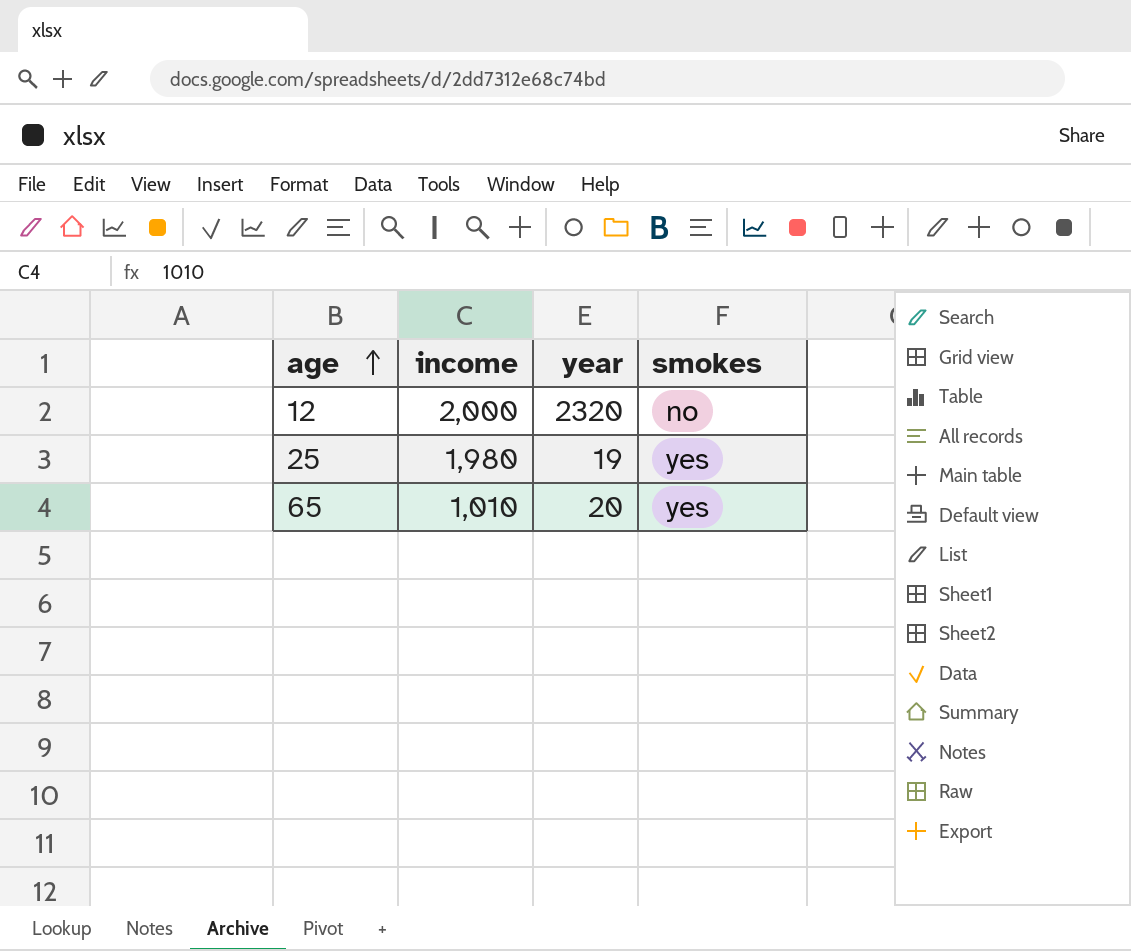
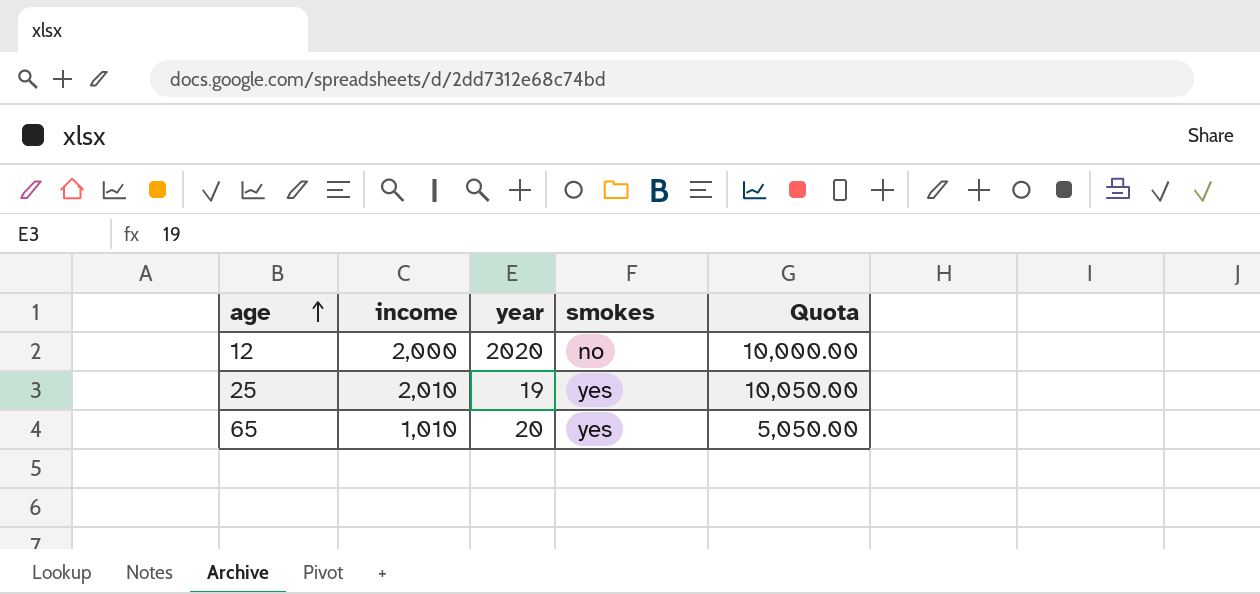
column Quota | formula: none -> [income] * 5
12 | year: 2320 -> 2020
25 | income: 1,980 -> 2,010

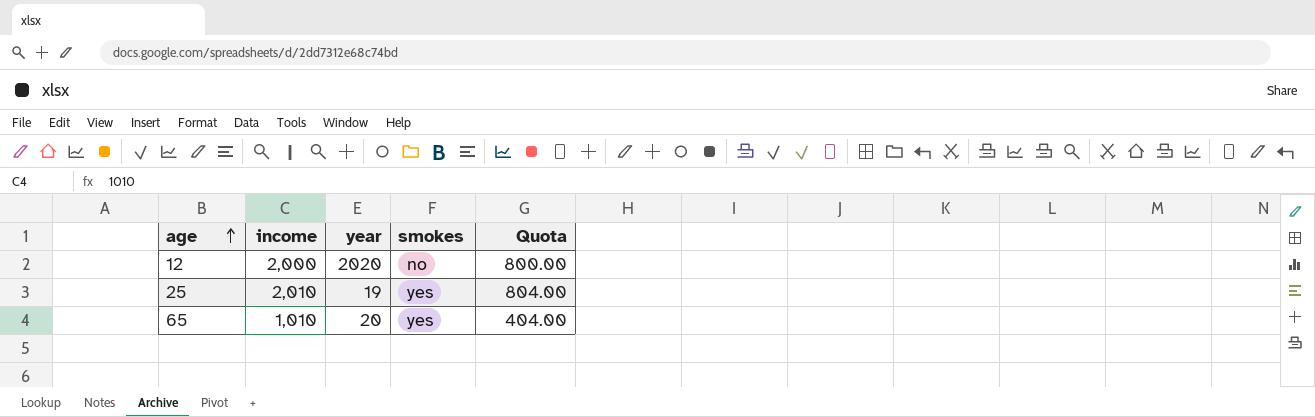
column Quota | formula: [income] * 5 -> [income] * 0.4

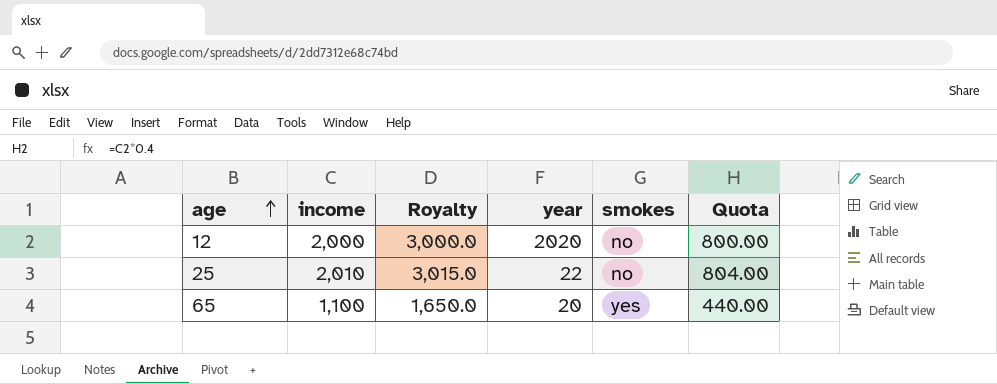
column Royalty | formula: none -> [income] * 1.5
25 | year: 19 -> 22
25 | smokes: yes -> no
65 | income: 1,010 -> 1,100
65 | Quota: 404.00 -> 440.00

